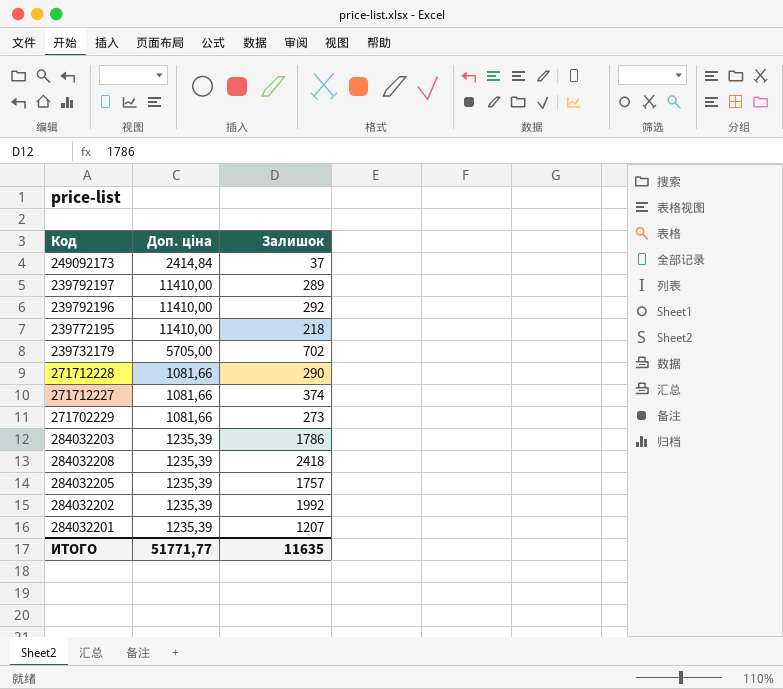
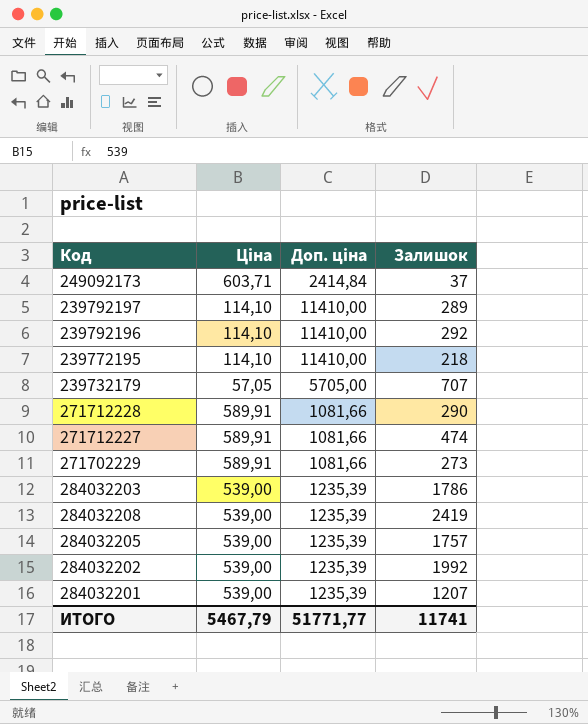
column Ціна | position: none -> 2
239732179 | Залишок: 702 -> 707
271712227 | Залишок: 374 -> 474
284032208 | Залишок: 2418 -> 2419
ИТОГО | Залишок: 11635 -> 11741

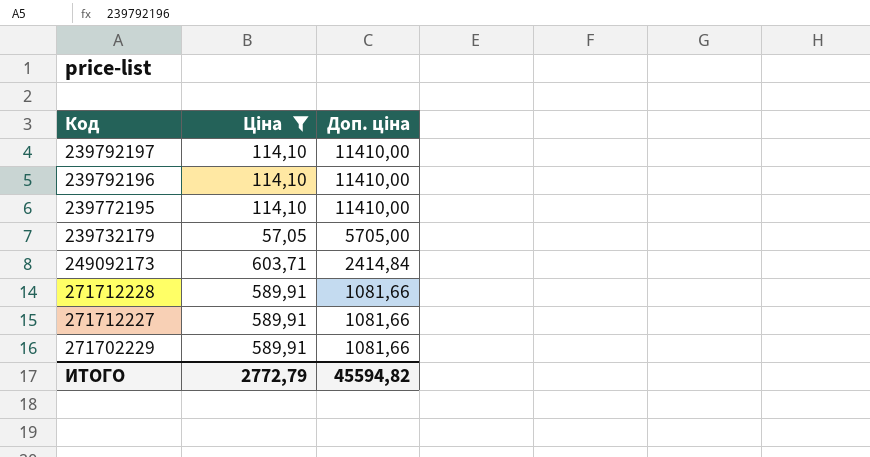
filter: none -> Ціна != 539,00
row order: none -> Доп. ціна descending
column Залишок | position: 4 -> none
ИТОГО | Ціна: 5467,79 -> 2772,79
ИТОГО | Доп. ціна: 51771,77 -> 45594,82

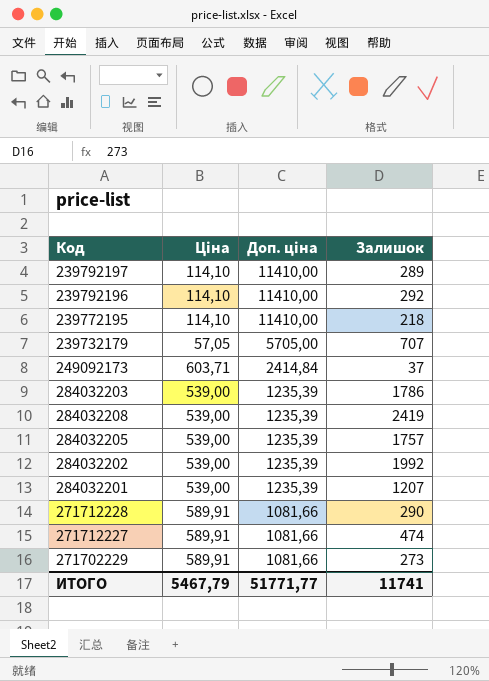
filter: Ціна != 539,00 -> none
column Залишок | position: none -> 4
ИТОГО | Ціна: 2772,79 -> 5467,79
ИТОГО | Доп. ціна: 45594,82 -> 51771,77

